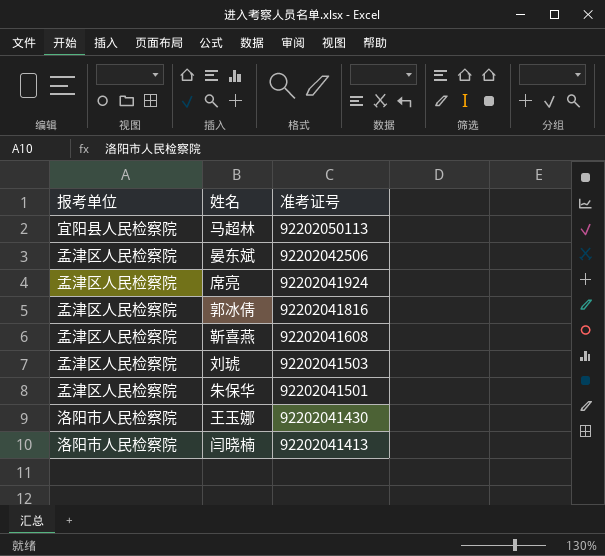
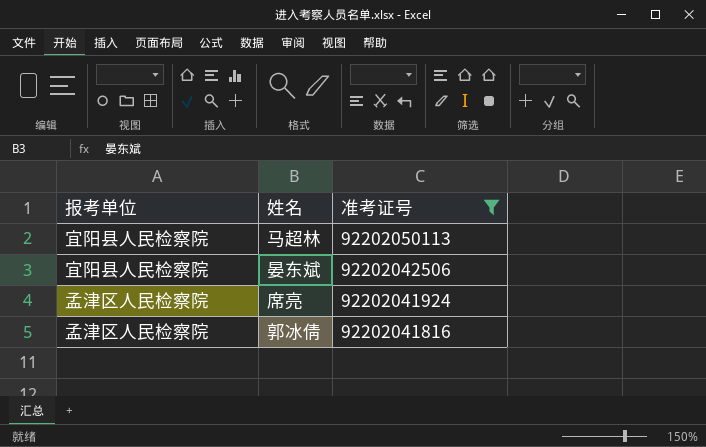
filter: none -> 准考证号 >= 92202041816
晏东斌 | 报考单位: 孟津区人民检察院 -> 宜阳县人民检察院

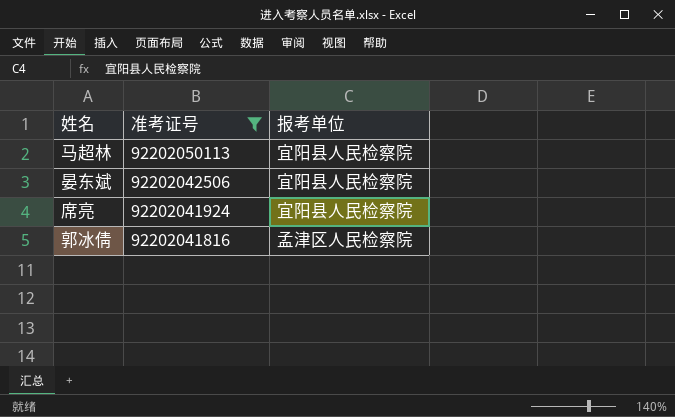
column 报考单位 | position: 1 -> 3
席亮 | 报考单位: 孟津区人民检察院 -> 宜阳县人民检察院

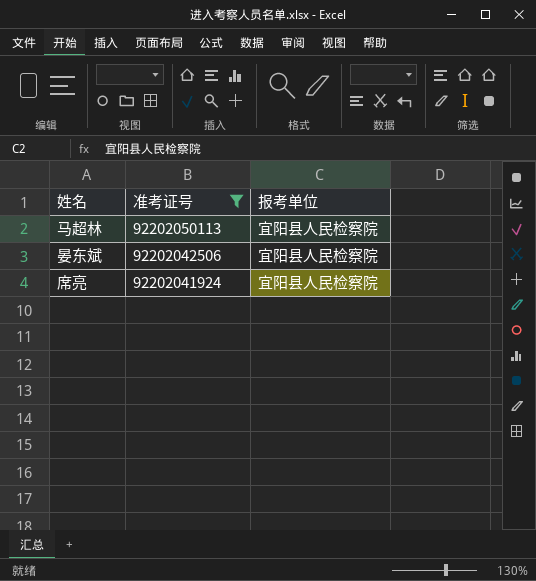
row 郭冰倩: 92202041816 | 孟津区人民检察院 -> none

